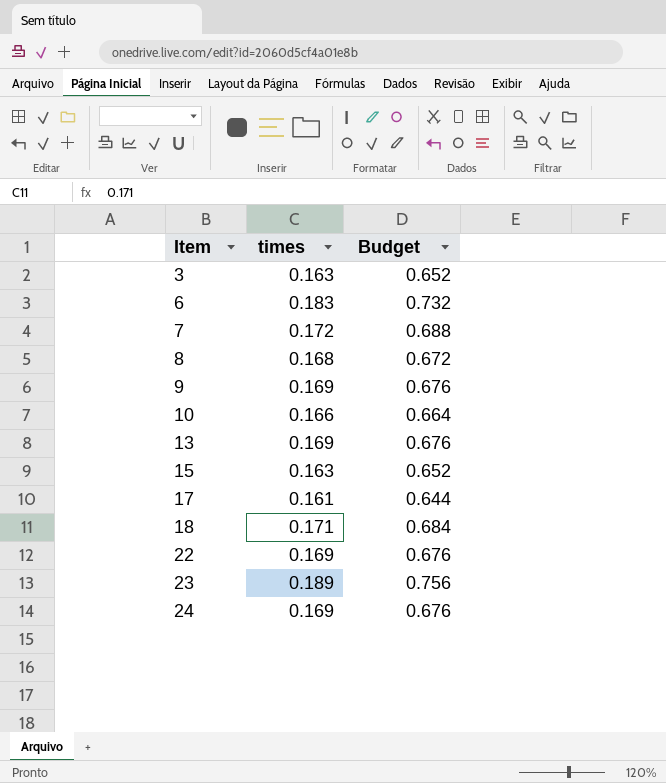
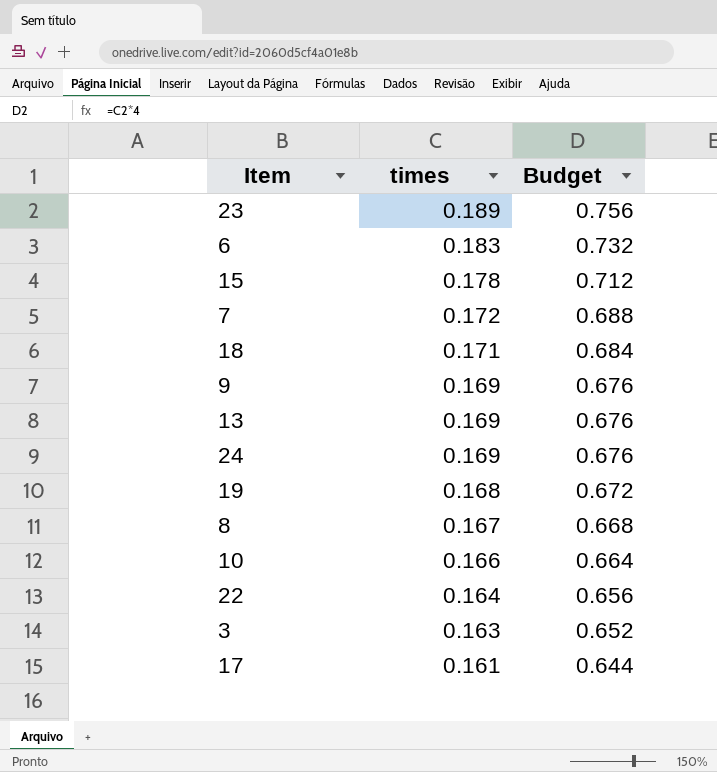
row order: Item ascending -> times descending
15 | times: 0.163 -> 0.178
15 | Budget: 0.652 -> 0.712
row 19: none -> 0.168 | 0.672
8 | times: 0.168 -> 0.167
8 | Budget: 0.672 -> 0.668
22 | times: 0.169 -> 0.164
22 | Budget: 0.676 -> 0.656

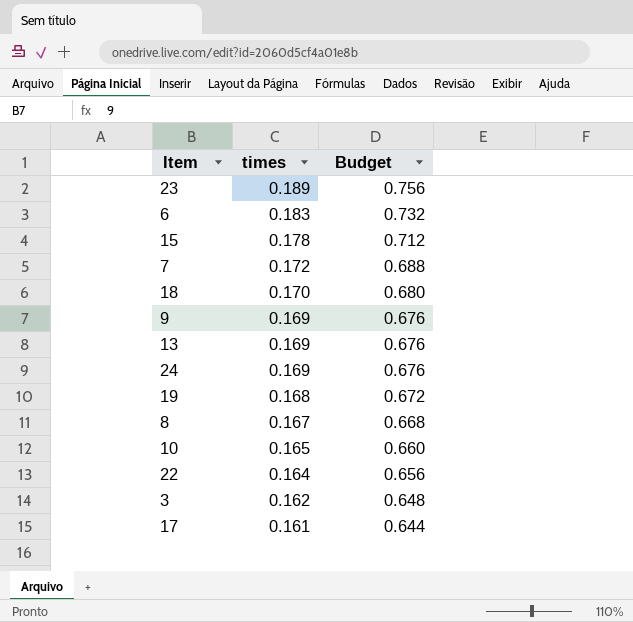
18 | times: 0.171 -> 0.170
18 | Budget: 0.684 -> 0.680
10 | times: 0.166 -> 0.165
10 | Budget: 0.664 -> 0.660
3 | times: 0.163 -> 0.162
3 | Budget: 0.652 -> 0.648

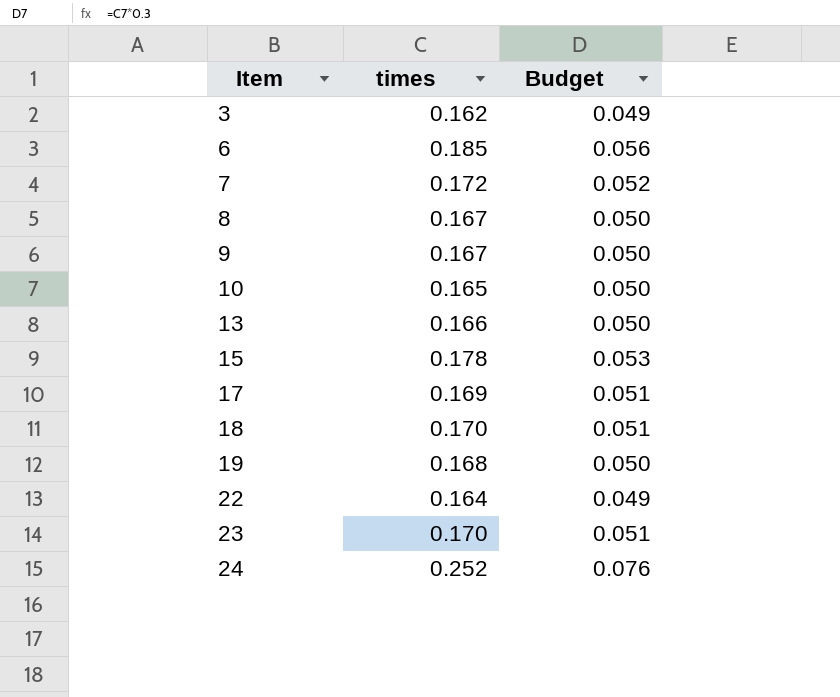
row order: times descending -> Item ascending
column Budget | formula: [times] * 4 -> [times] * 0.3
6 | times: 0.183 -> 0.185
9 | times: 0.169 -> 0.167
13 | times: 0.169 -> 0.166
17 | times: 0.161 -> 0.169
23 | times: 0.189 -> 0.170
24 | times: 0.169 -> 0.252

